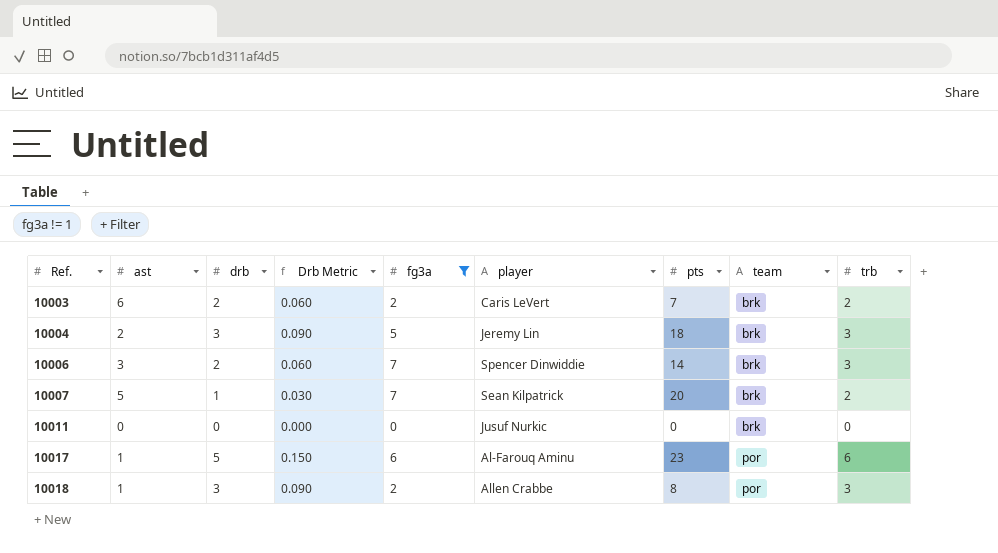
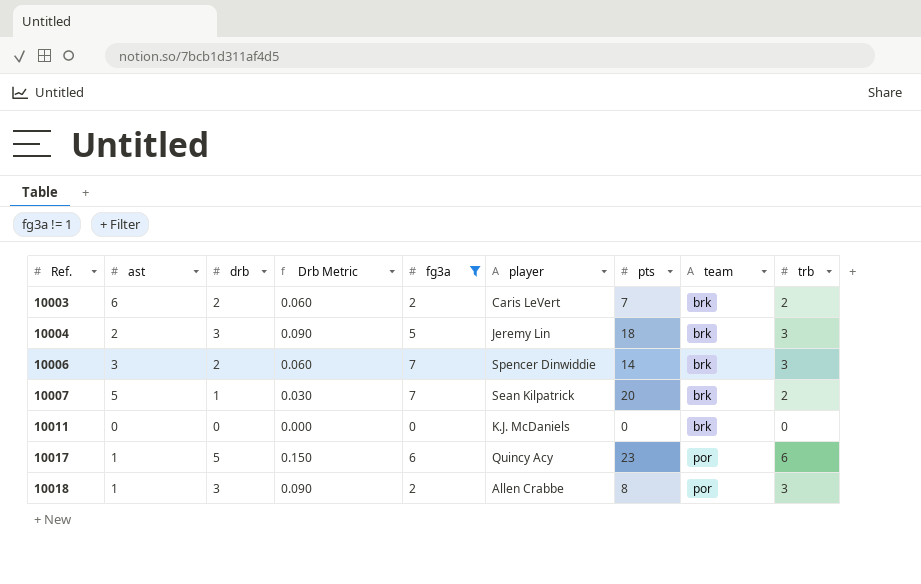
10011 | player: Jusuf Nurkic -> K.J. McDaniels
10017 | player: Al-Farouq Aminu -> Quincy Acy

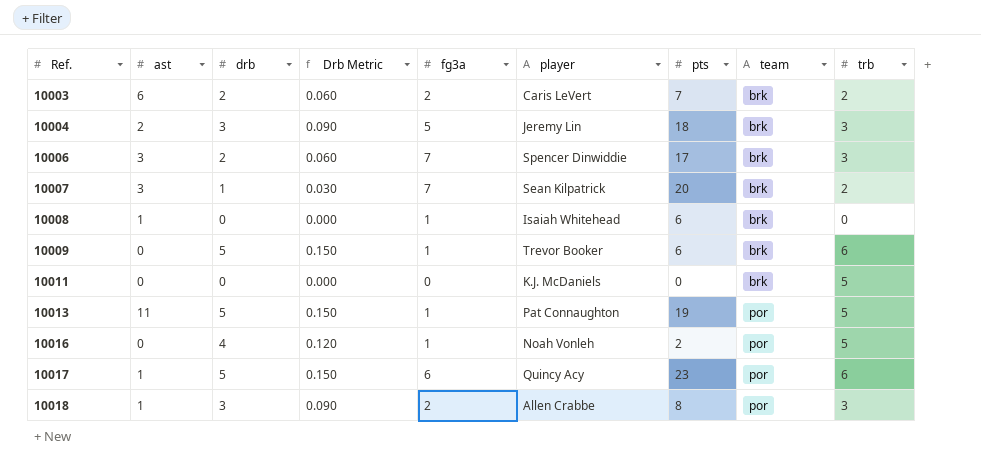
filter: fg3a != 1 -> none
10006 | pts: 14 -> 17
10007 | ast: 5 -> 3
10011 | trb: 0 -> 5

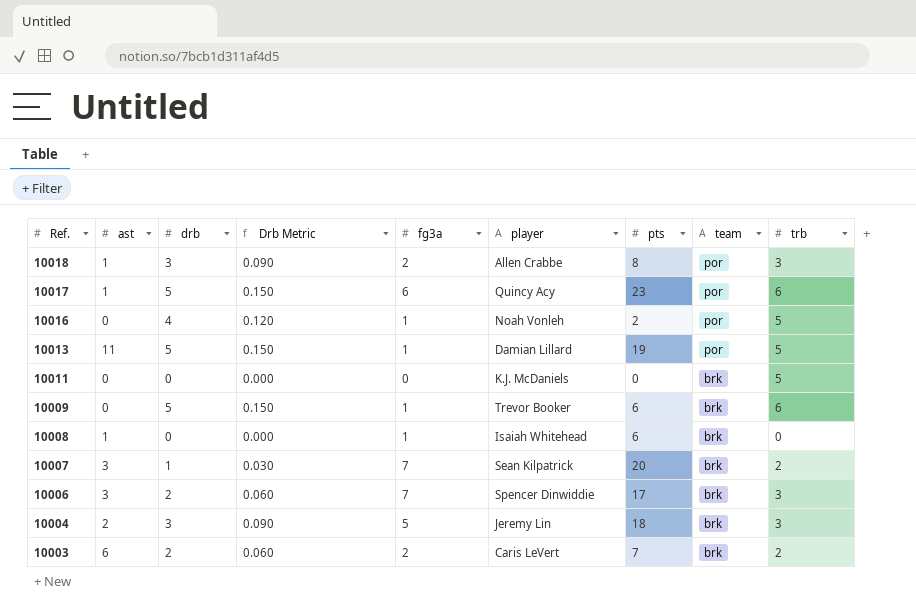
row order: Ref. ascending -> Ref. descending
10013 | player: Pat Connaughton -> Damian Lillard

